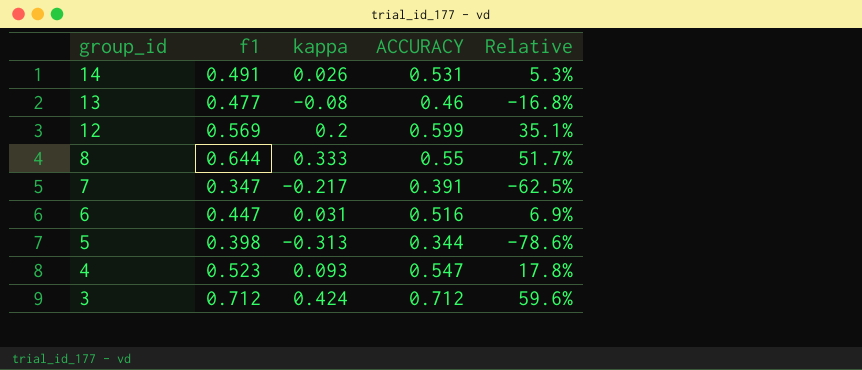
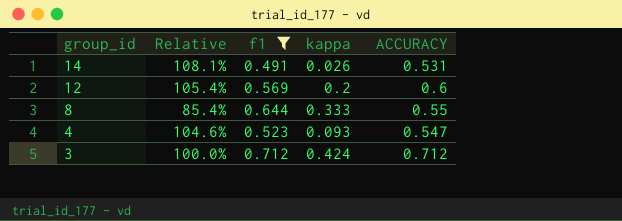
filter: none -> f1 >= 0.491
column Relative | formula: [kappa] / [f1] -> [ACCURACY] / [f1]
column Relative | position: 5 -> 2
12 | ACCURACY: 0.599 -> 0.6

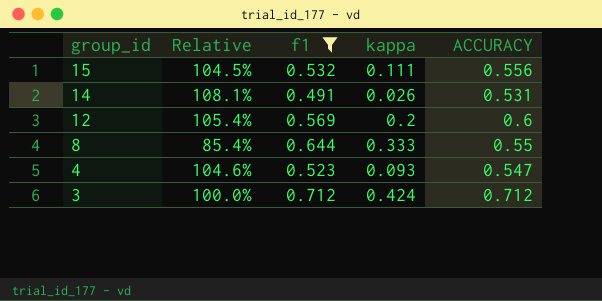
row 15: none -> 104.5% | 0.532 | 0.111 | 0.556

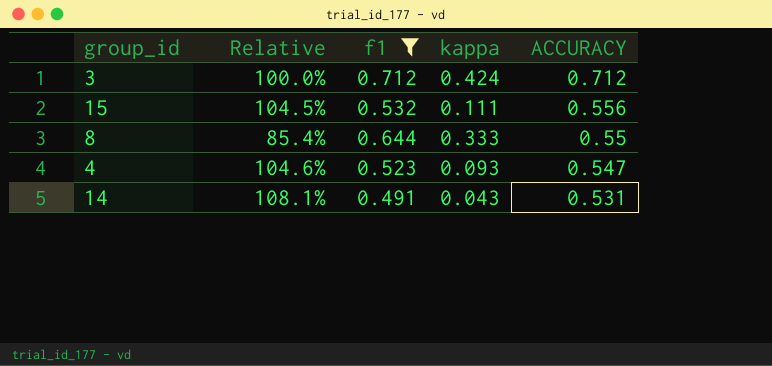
row order: group_id descending -> ACCURACY descending
row 12: 105.4% | 0.569 | 0.2 | 0.6 -> none
14 | kappa: 0.026 -> 0.043

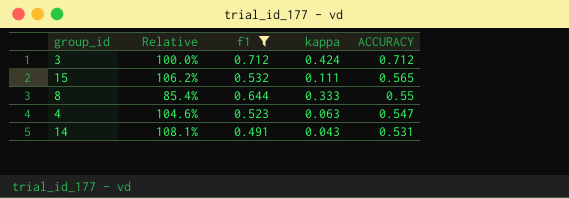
15 | Relative: 104.5% -> 106.2%
15 | ACCURACY: 0.556 -> 0.565
4 | kappa: 0.093 -> 0.063

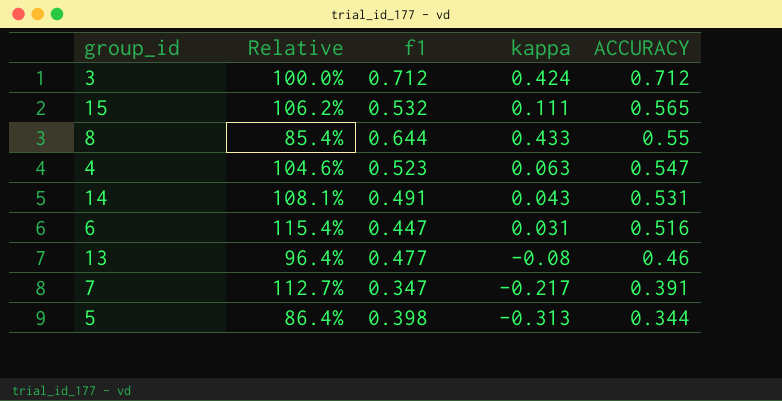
filter: f1 >= 0.491 -> none
8 | kappa: 0.333 -> 0.433

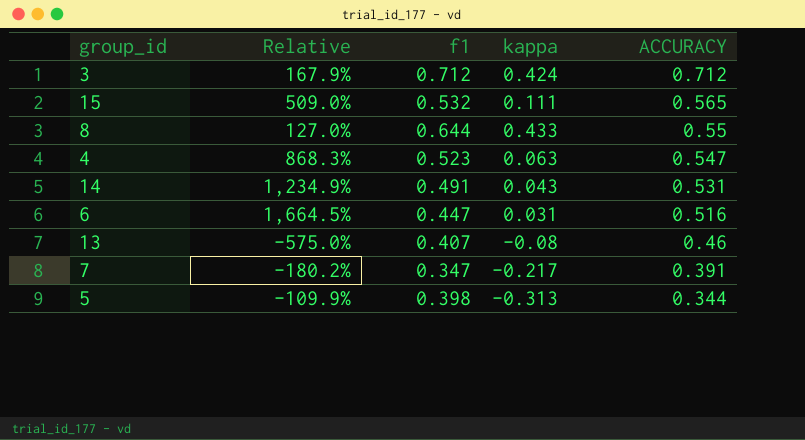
column Relative | formula: [ACCURACY] / [f1] -> [ACCURACY] / [kappa]
13 | f1: 0.477 -> 0.407

